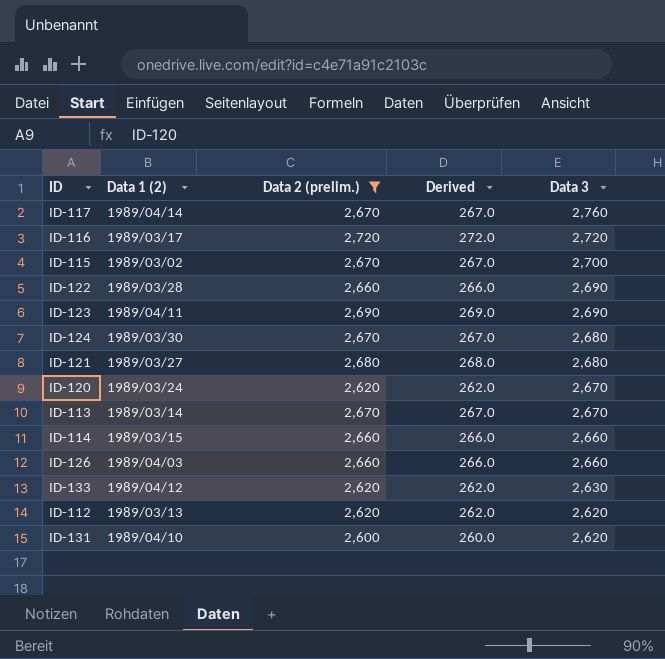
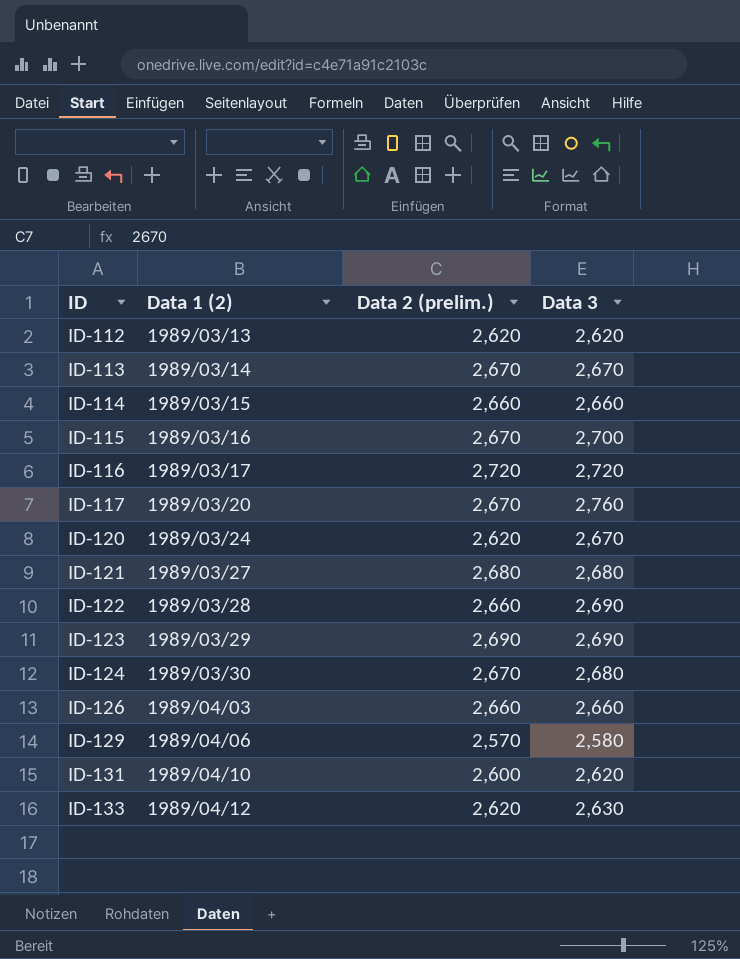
filter: Data 2 (prelim.) != 2,570 -> none
row order: Data 3 descending -> ID ascending
column Derived | formula: [Data 2 (prelim.)] * 0.1 -> none
ID-115 | Data 1 (2): 1989/03/02 -> 1989/03/16
ID-117 | Data 1 (2): 1989/04/14 -> 1989/03/20
ID-123 | Data 1 (2): 1989/04/11 -> 1989/03/29

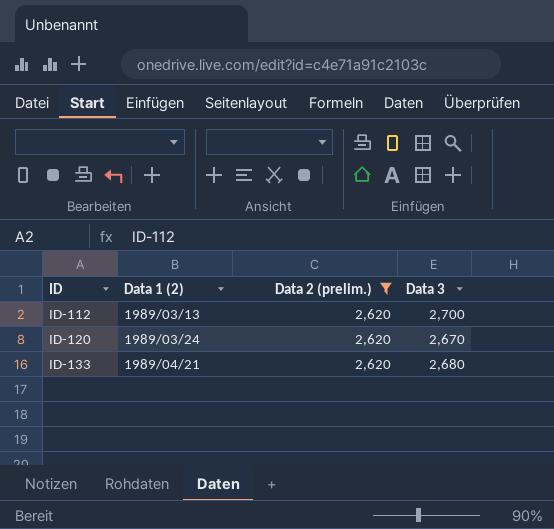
filter: none -> Data 2 (prelim.) = 2,620
ID-112 | Data 3: 2,620 -> 2,700
ID-133 | Data 1 (2): 1989/04/12 -> 1989/04/21
ID-133 | Data 3: 2,630 -> 2,680

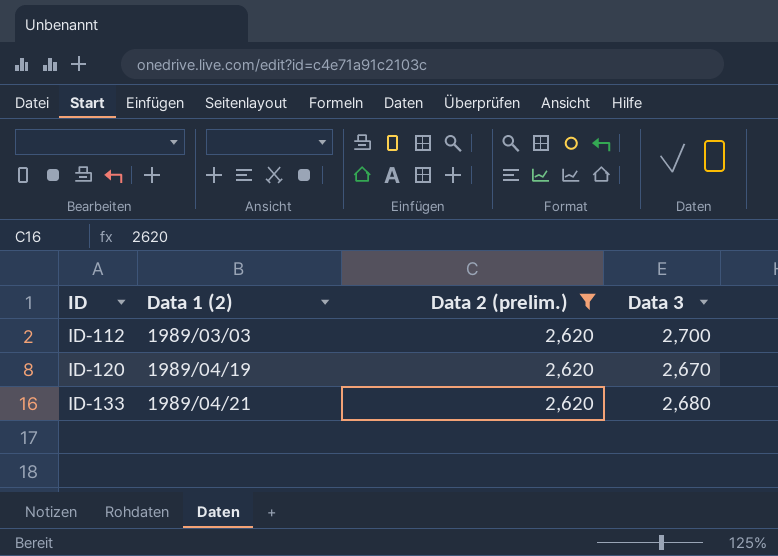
ID-112 | Data 1 (2): 1989/03/13 -> 1989/03/03
ID-120 | Data 1 (2): 1989/03/24 -> 1989/04/19

